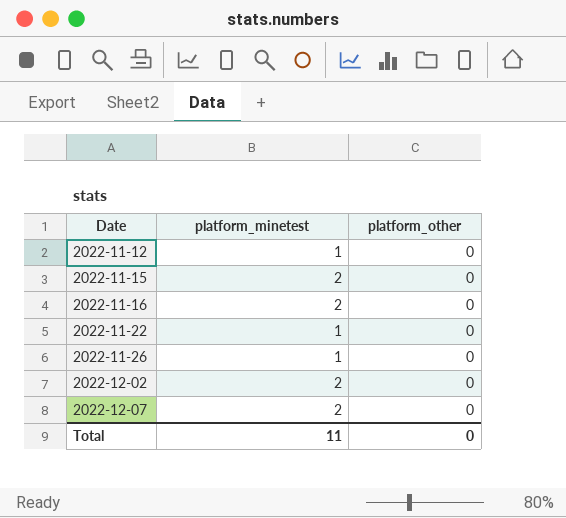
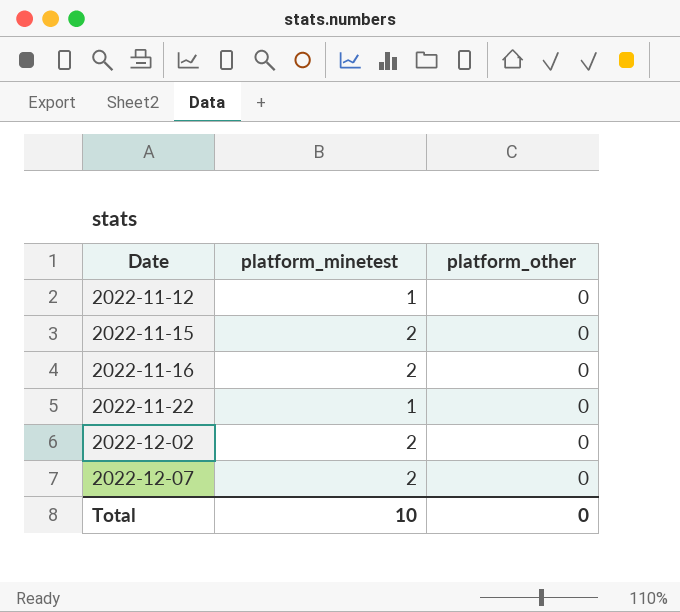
row 2022-11-26: 1 | 0 -> none
Total | platform_minetest: 11 -> 10

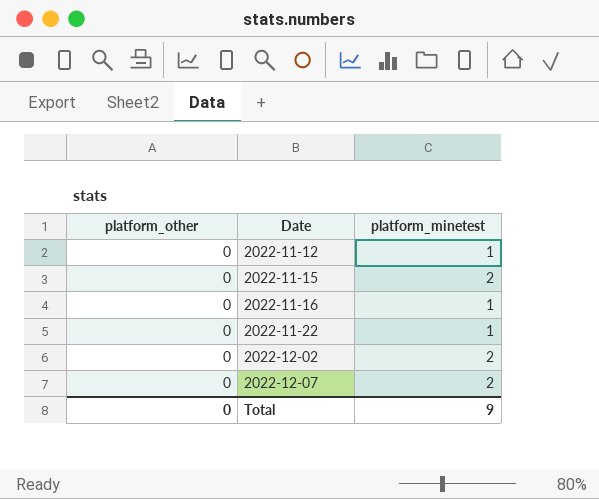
column platform_other | position: 3 -> 1
2022-11-16 | platform_minetest: 2 -> 1
Total | platform_minetest: 10 -> 9

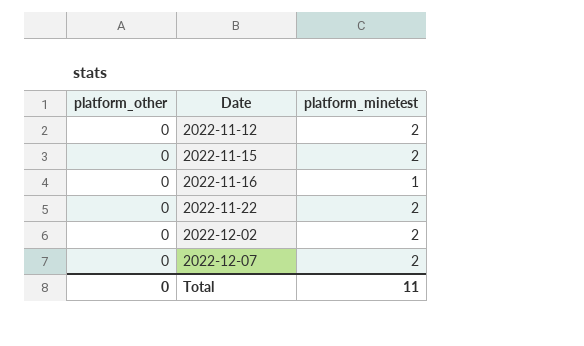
2022-11-12 | platform_minetest: 1 -> 2
2022-11-22 | platform_minetest: 1 -> 2
Total | platform_minetest: 9 -> 11

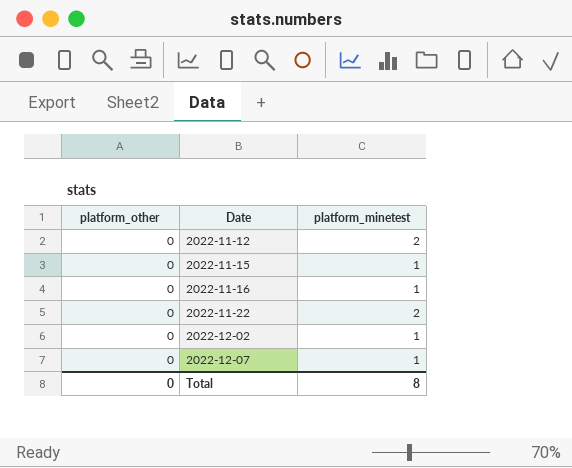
2022-11-15 | platform_minetest: 2 -> 1
2022-12-02 | platform_minetest: 2 -> 1
2022-12-07 | platform_minetest: 2 -> 1
Total | platform_minetest: 11 -> 8

